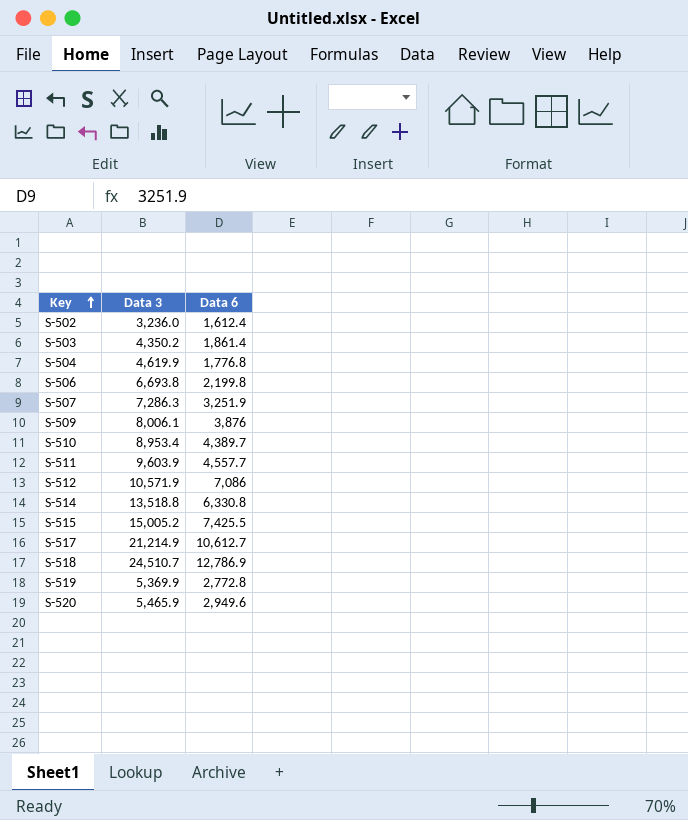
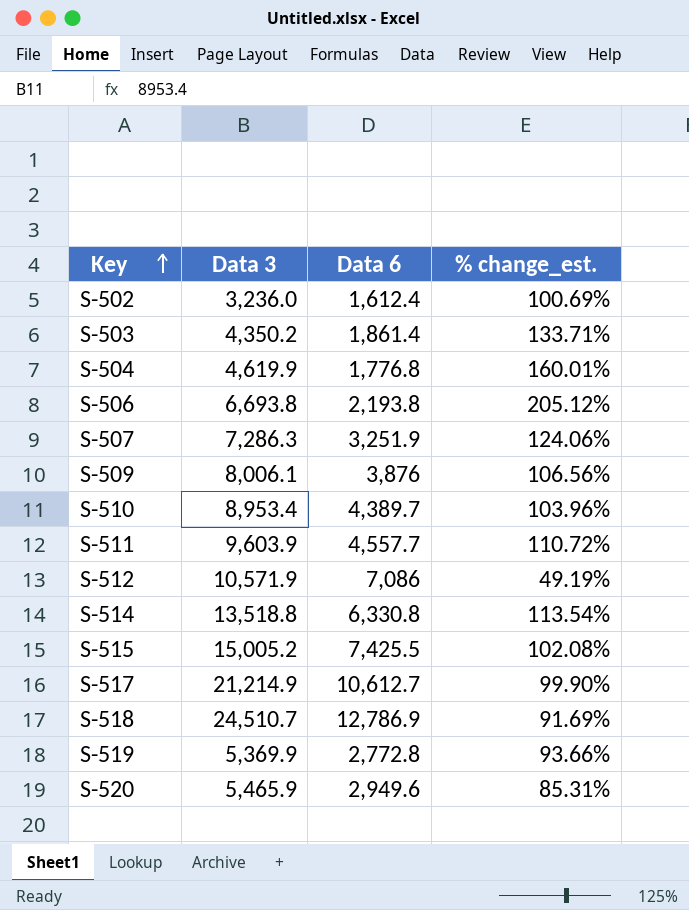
column % change_est. | formula: none -> ([Data 3] - [Data 6]) / [Data 6]
S-506 | Data 6: 2,199.8 -> 2,193.8

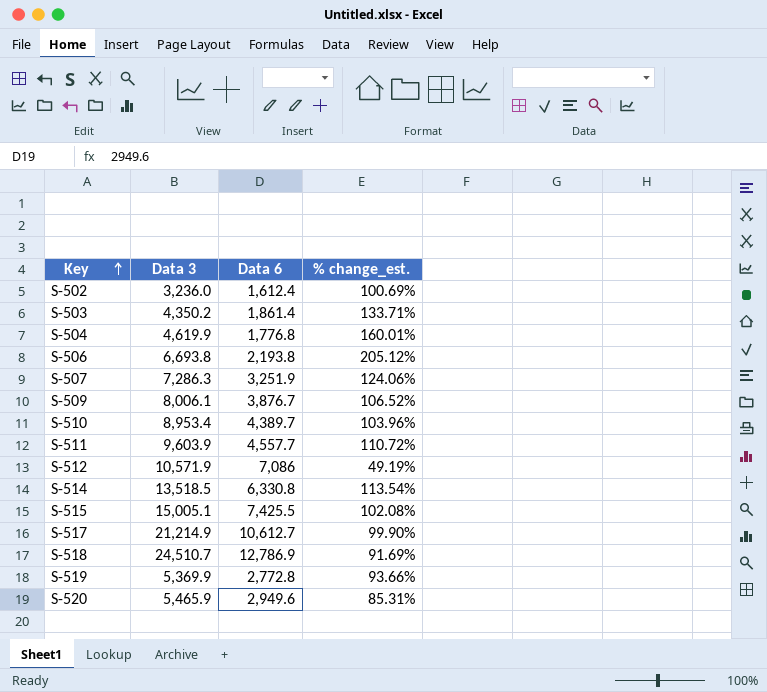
S-509 | Data 6: 3,876 -> 3,876.7
S-509 | % change_est.: 106.56% -> 106.52%
S-514 | Data 3: 13,518.8 -> 13,518.5
S-515 | Data 3: 15,005.2 -> 15,005.1

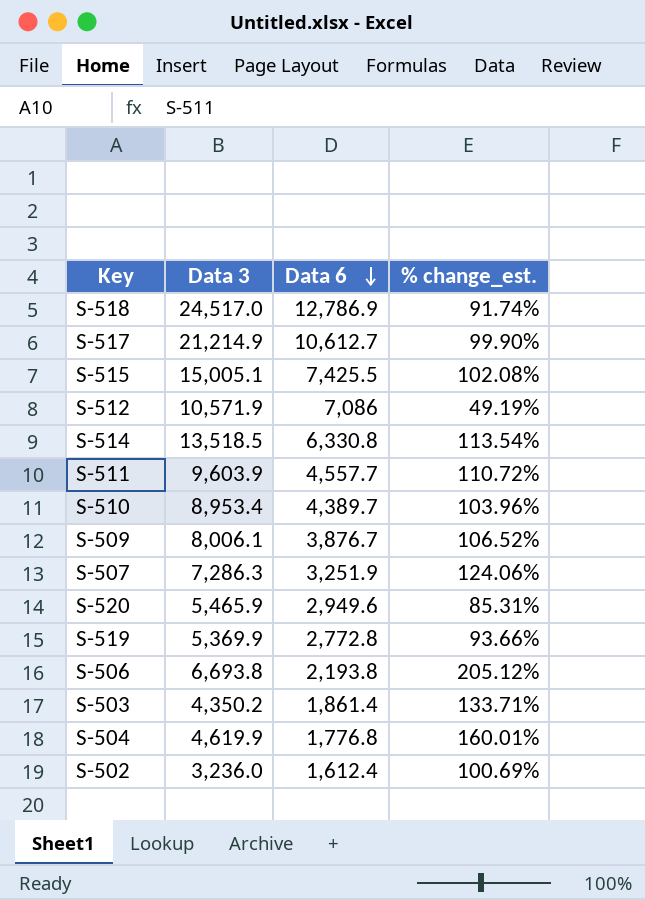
row order: Key ascending -> Data 6 descending
S-518 | Data 3: 24,510.7 -> 24,517.0
S-518 | % change_est.: 91.69% -> 91.74%

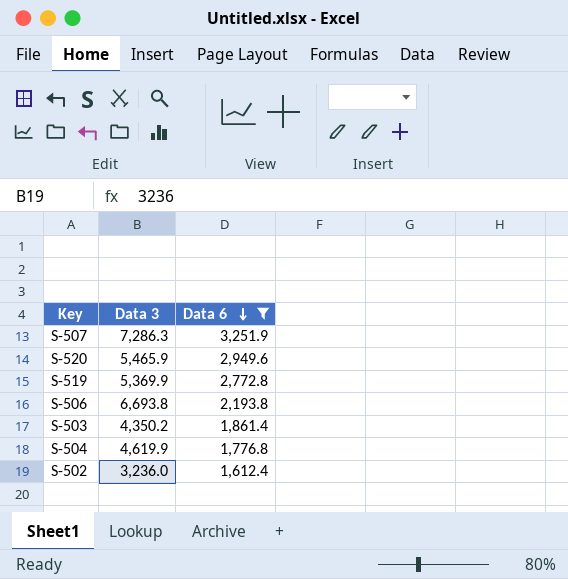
filter: none -> Data 6 <= 3,251.9
column % change_est. | formula: ([Data 3] - [Data 6]) / [Data 6] -> none

